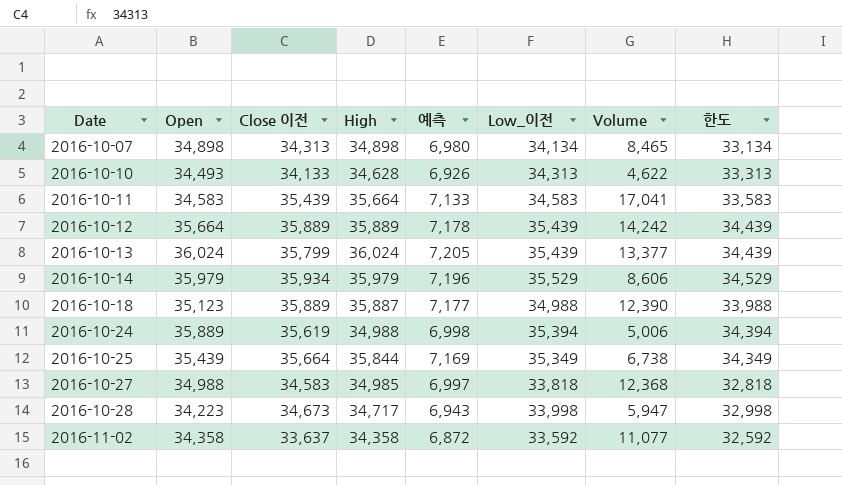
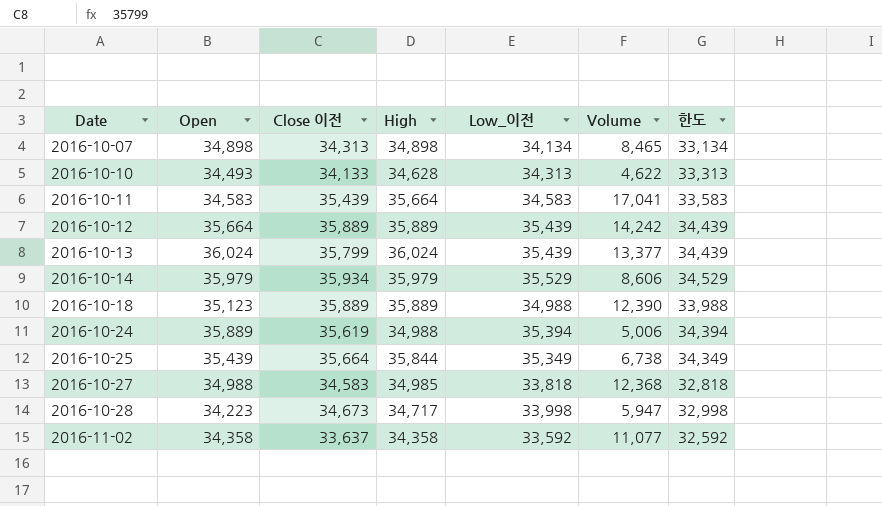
column 예측 | formula: [High] * 0.2 -> none
2016-10-18 | High: 35,887 -> 35,889

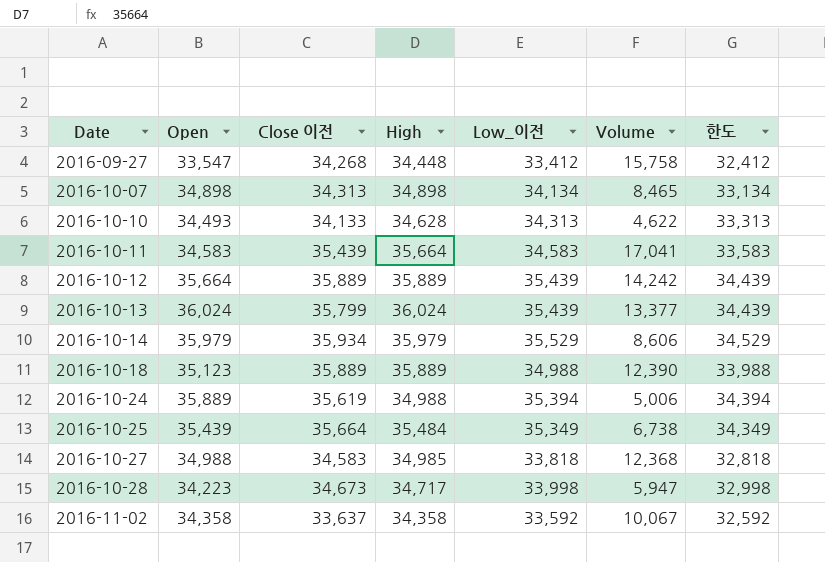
row 2016-09-27: none -> 33,547 | 34,268 | 34,448 | 33,412 | 15,758 | 32,412
2016-10-25 | High: 35,844 -> 35,484
2016-11-02 | Volume: 11,077 -> 10,067

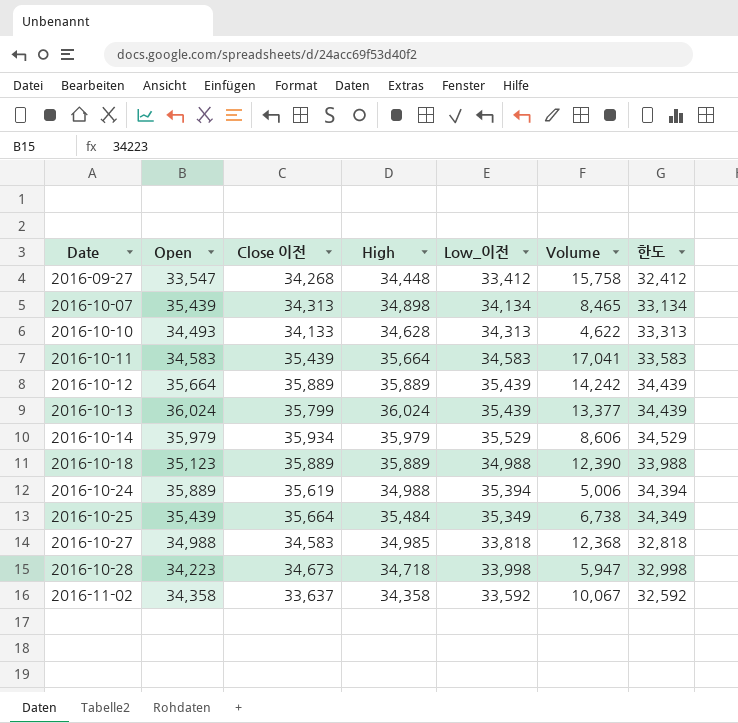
2016-10-07 | Open: 34,898 -> 35,439
2016-10-28 | High: 34,717 -> 34,718

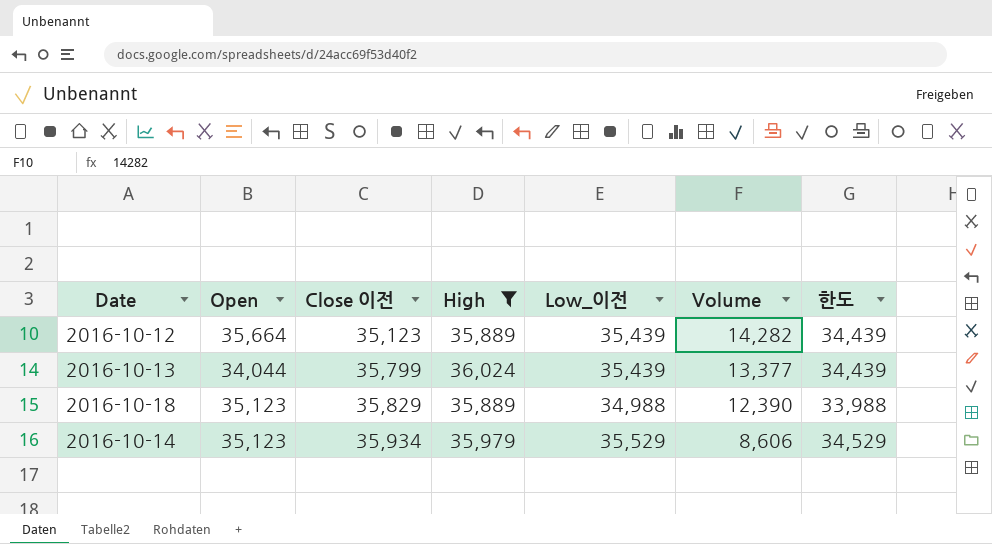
filter: none -> High >= 35,889
row order: Date ascending -> Close 이전 ascending
2016-10-12 | Close 이전: 35,889 -> 35,123
2016-10-12 | Volume: 14,242 -> 14,282
2016-10-13 | Open: 36,024 -> 34,044
2016-10-18 | Close 이전: 35,889 -> 35,829
2016-10-14 | Open: 35,979 -> 35,123

